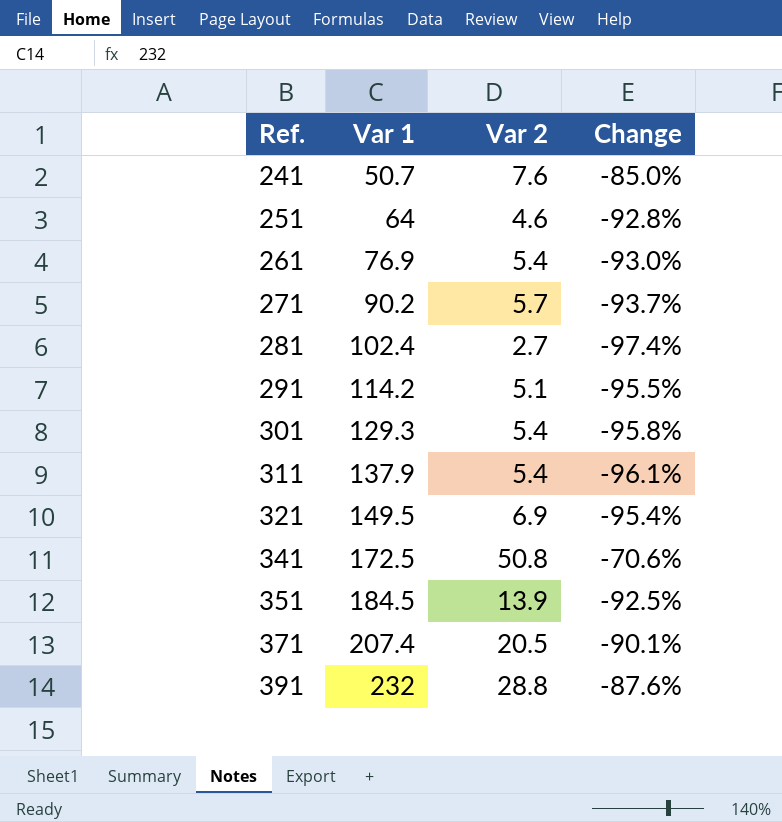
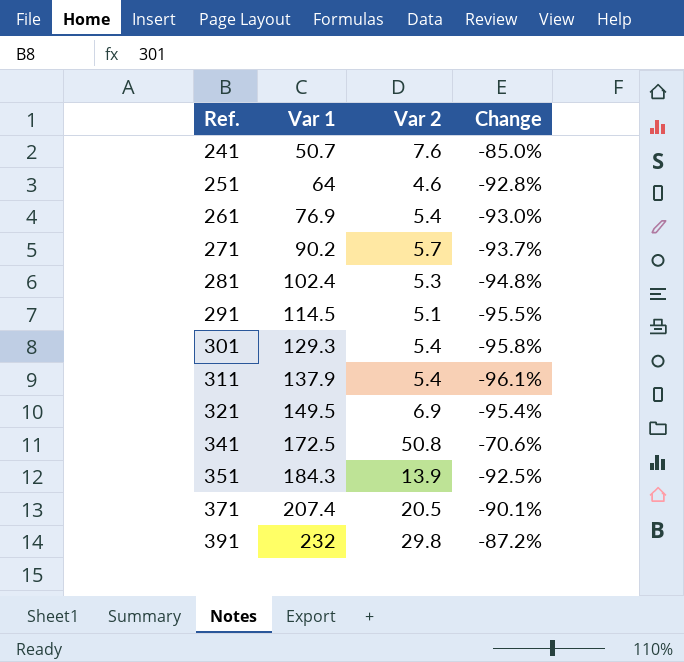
281 | Var 2: 2.7 -> 5.3
281 | Change: -97.4% -> -94.8%
291 | Var 1: 114.2 -> 114.5
351 | Var 1: 184.5 -> 184.3
391 | Var 2: 28.8 -> 29.8
391 | Change: -87.6% -> -87.2%

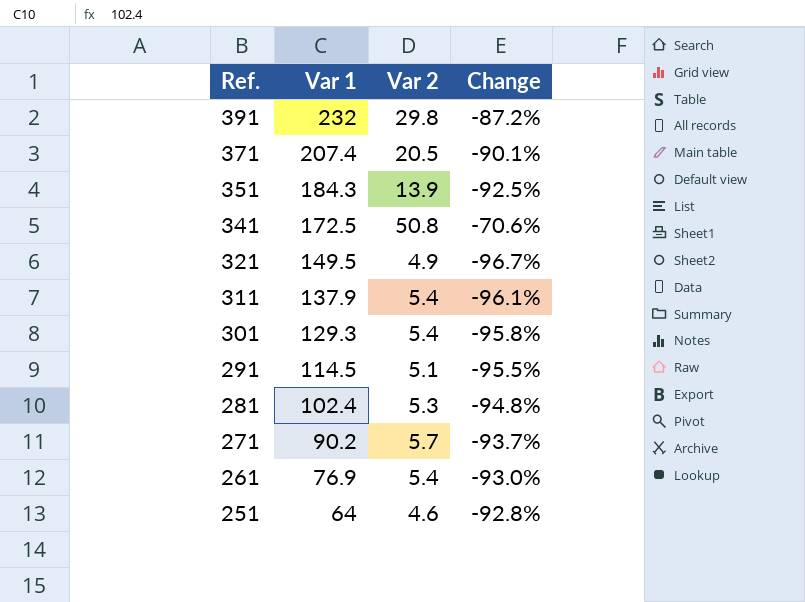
row order: Ref. ascending -> Ref. descending
row 241: 50.7 | 7.6 | -85.0% -> none
321 | Var 2: 6.9 -> 4.9
321 | Change: -95.4% -> -96.7%

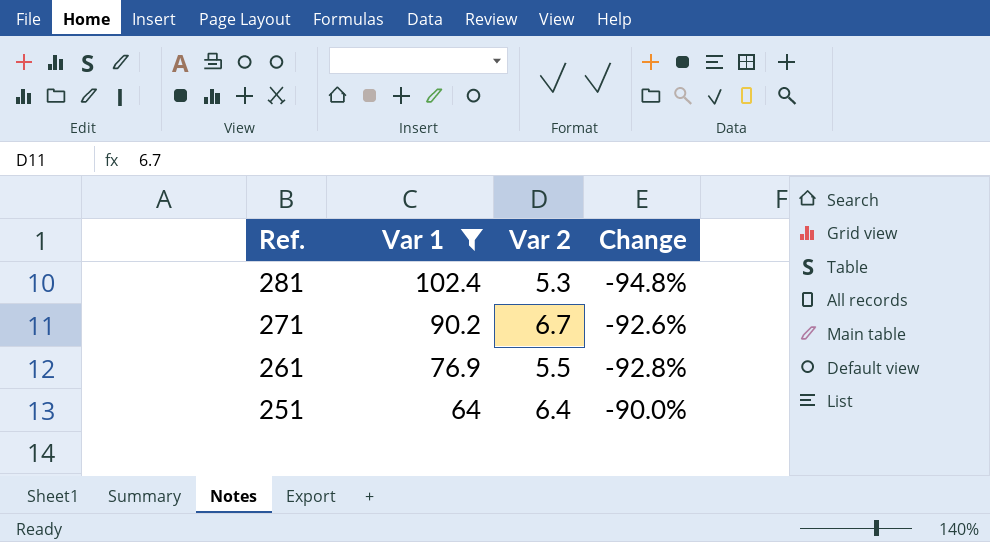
filter: none -> Var 1 <= 102.4
271 | Var 2: 5.7 -> 6.7
271 | Change: -93.7% -> -92.6%
261 | Var 2: 5.4 -> 5.5
261 | Change: -93.0% -> -92.8%
251 | Var 2: 4.6 -> 6.4
251 | Change: -92.8% -> -90.0%

